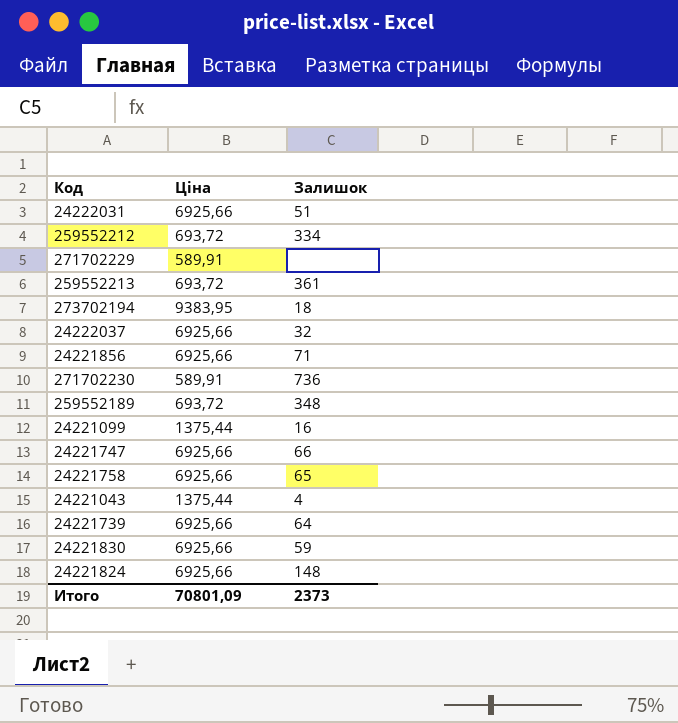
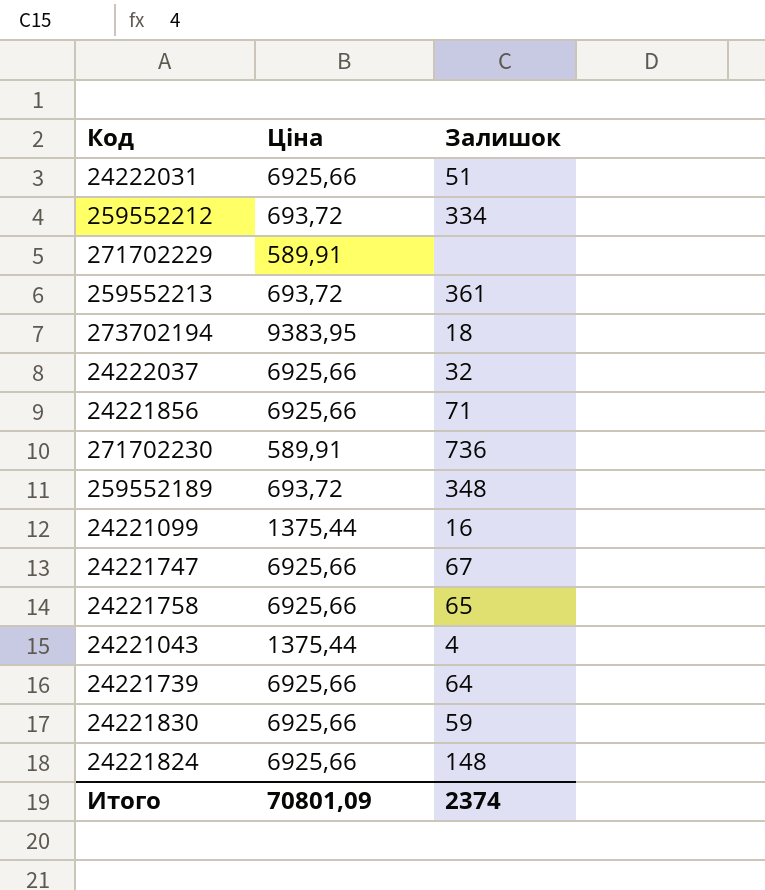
24221747 | Залишок: 66 -> 67
Итого | Залишок: 2373 -> 2374

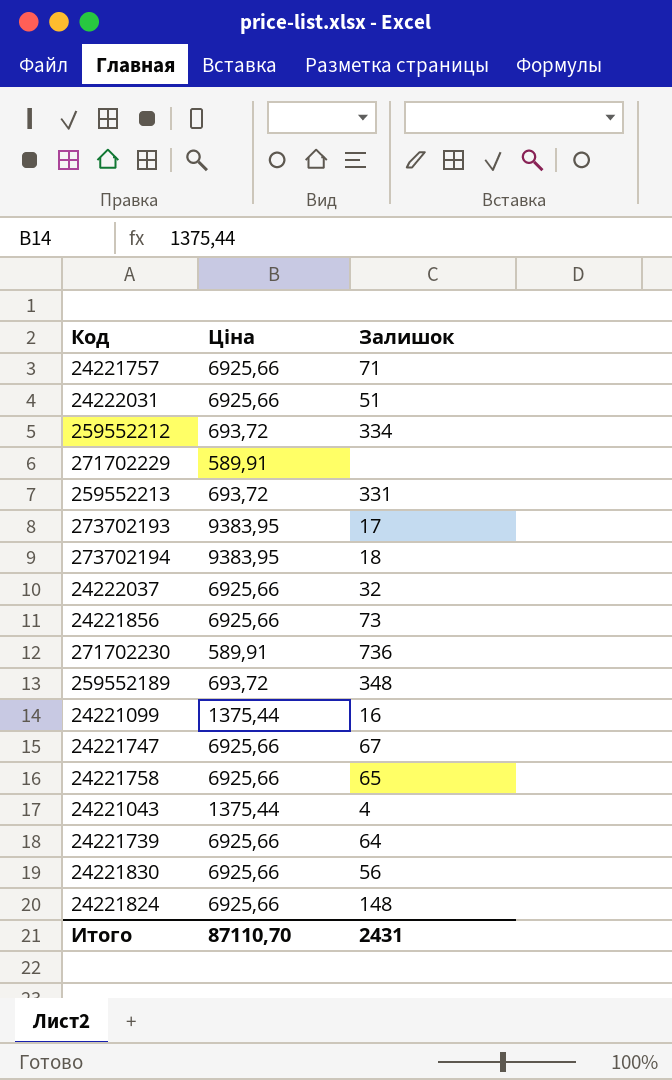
row 24221757: none -> 6925,66 | 71
259552213 | Залишок: 361 -> 331
row 273702193: none -> 9383,95 | 17
24221856 | Залишок: 71 -> 73
24221830 | Залишок: 59 -> 56
Итого | Ціна: 70801,09 -> 87110,70
Итого | Залишок: 2374 -> 2431

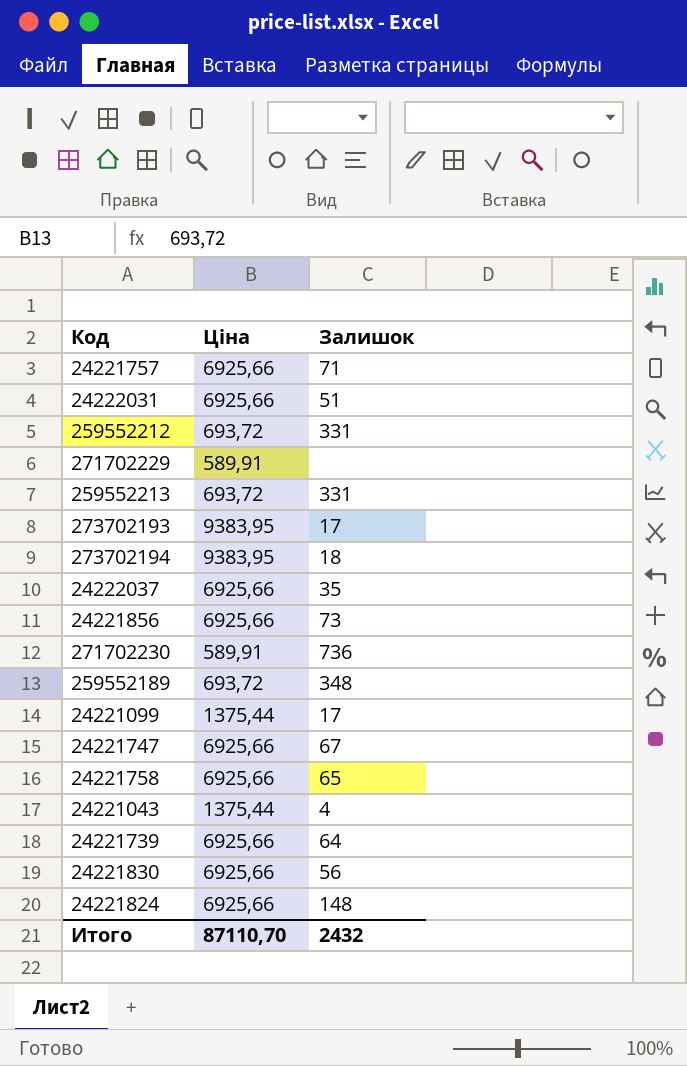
259552212 | Залишок: 334 -> 331
24222037 | Залишок: 32 -> 35
24221099 | Залишок: 16 -> 17
Итого | Залишок: 2431 -> 2432

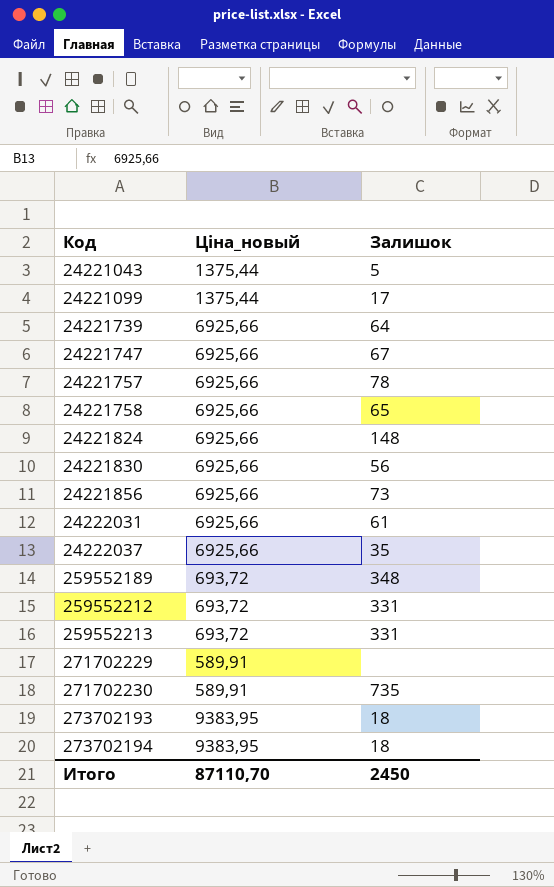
row order: none -> Код ascending
column name: Ціна -> Ціна_новый
24221043 | Залишок: 4 -> 5
24221757 | Залишок: 71 -> 78
24222031 | Залишок: 51 -> 61
271702230 | Залишок: 736 -> 735
273702193 | Залишок: 17 -> 18
Итого | Залишок: 2432 -> 2450

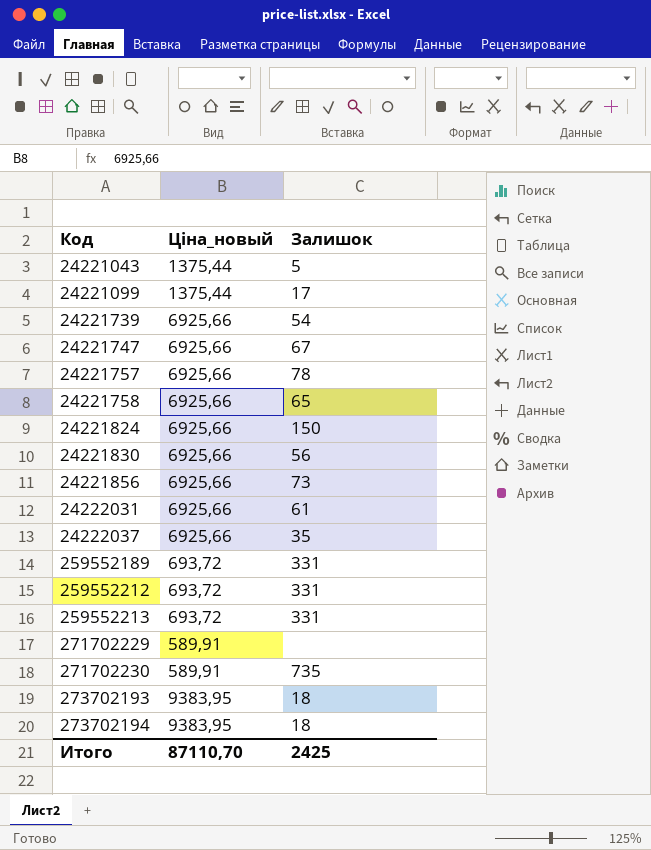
24221739 | Залишок: 64 -> 54
24221824 | Залишок: 148 -> 150
259552189 | Залишок: 348 -> 331
Итого | Залишок: 2450 -> 2425

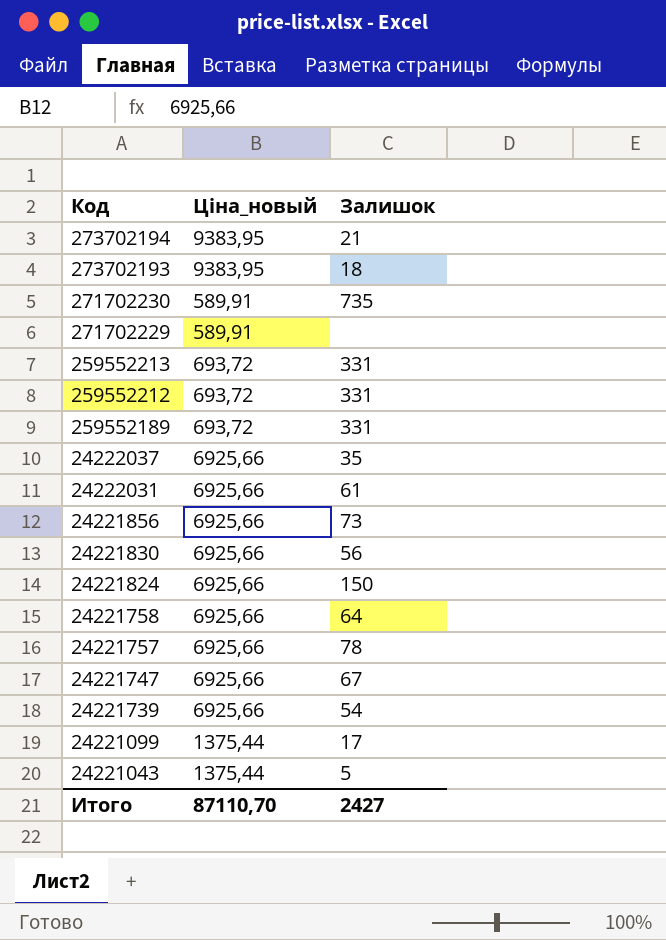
row order: Код ascending -> Код descending
273702194 | Залишок: 18 -> 21
24221758 | Залишок: 65 -> 64
Итого | Залишок: 2425 -> 2427

